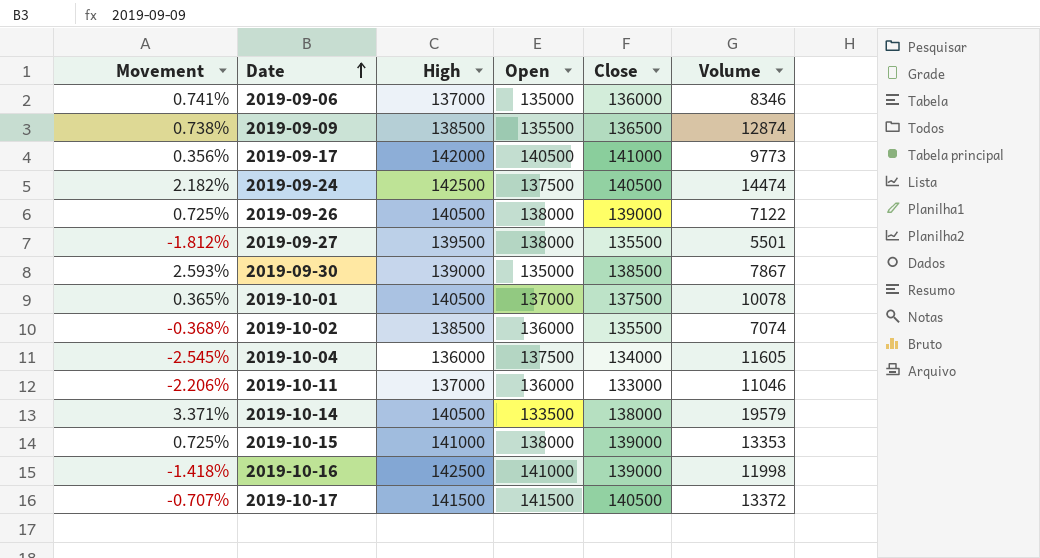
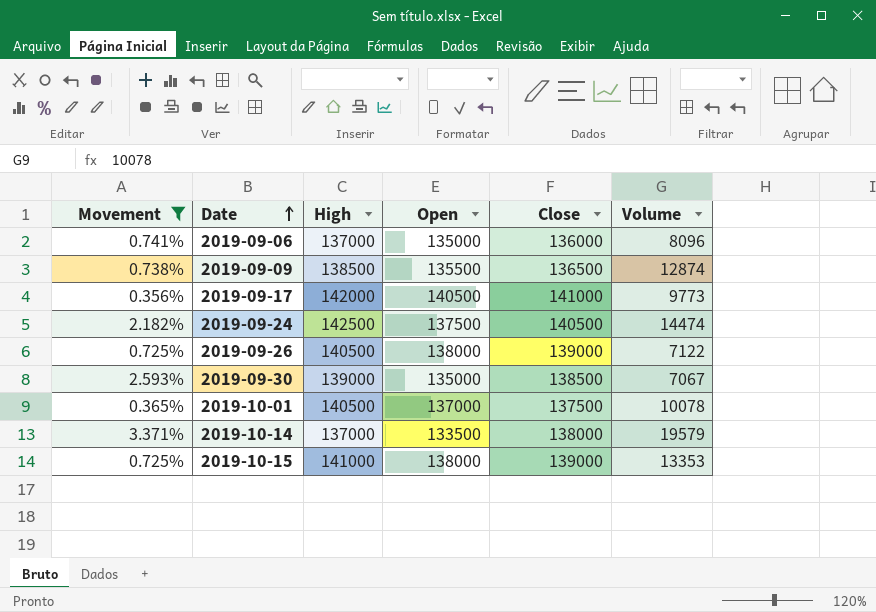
filter: none -> Movement >= 0.356%
2019-09-06 | Volume: 8346 -> 8096
2019-09-30 | Volume: 7867 -> 7067
2019-10-14 | High: 140500 -> 137000

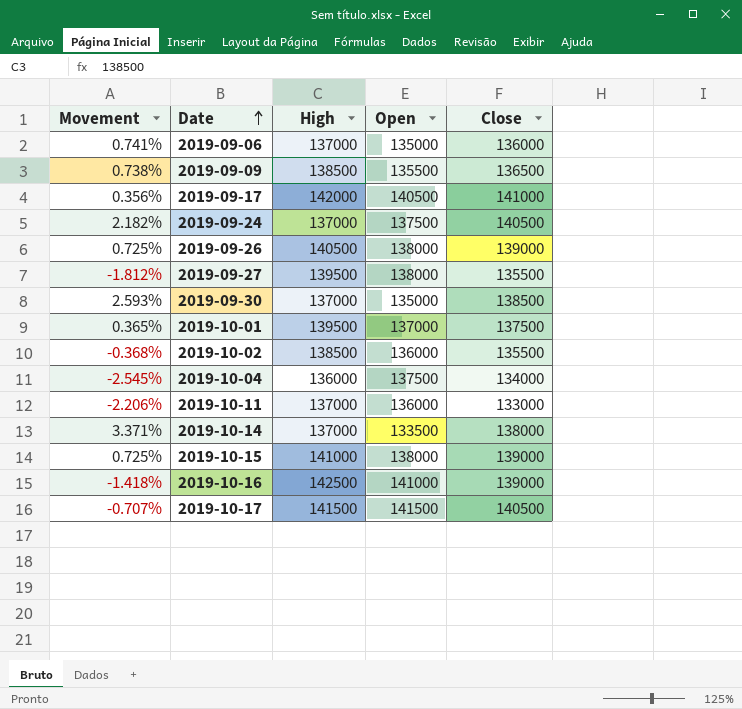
filter: Movement >= 0.356% -> none
column Volume | position: 6 -> none
2019-09-24 | High: 142500 -> 137000
2019-09-30 | High: 139000 -> 137000
2019-10-01 | High: 140500 -> 139500

